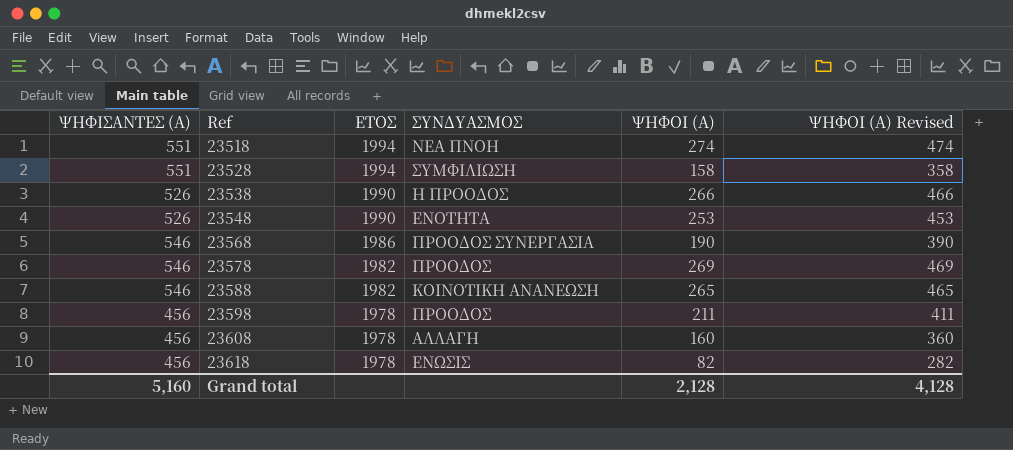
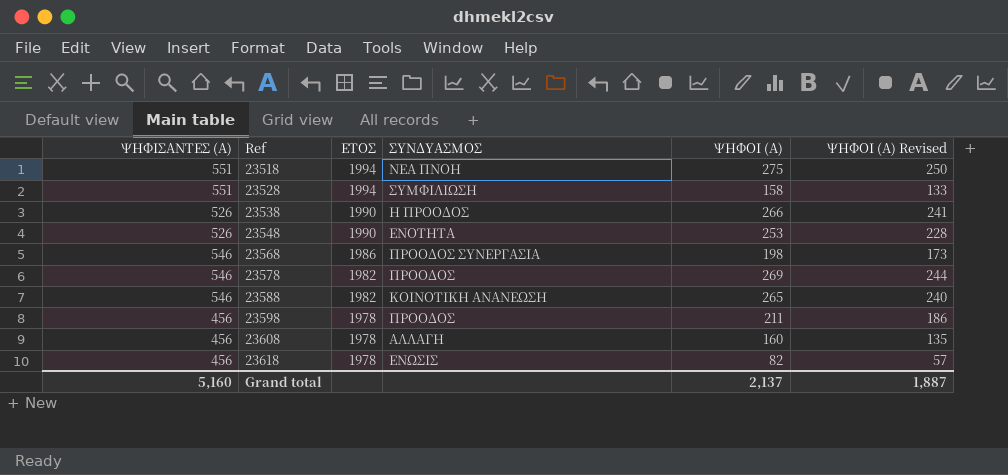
column ΨΗΦΟΙ (Α) Revised | formula: [ΨΗΦΟΙ (Α)] + 200 -> [ΨΗΦΟΙ (Α)] - 25
23518 | ΨΗΦΟΙ (Α): 274 -> 275
23568 | ΨΗΦΟΙ (Α): 190 -> 198
Grand total | ΨΗΦΟΙ (Α): 2,128 -> 2,137
Grand total | ΨΗΦΟΙ (Α) Revised: 4,128 -> 1,887

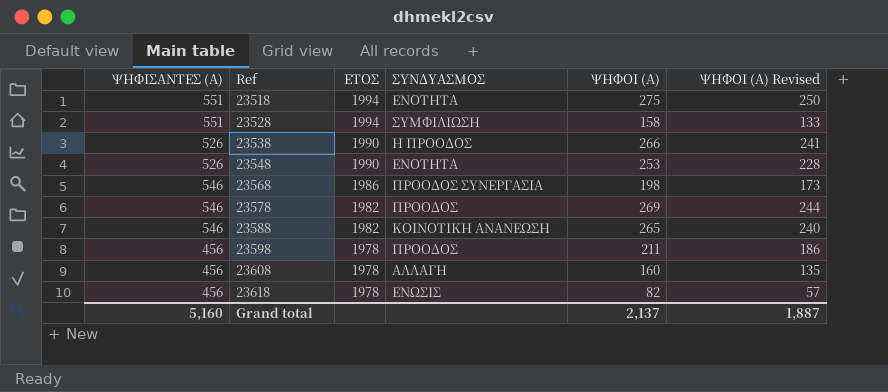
23518 | ΣΥΝΔΥΑΣΜΟΣ: ΝΕΑ ΠΝΟΗ -> ΕΝΟΤΗΤΑ

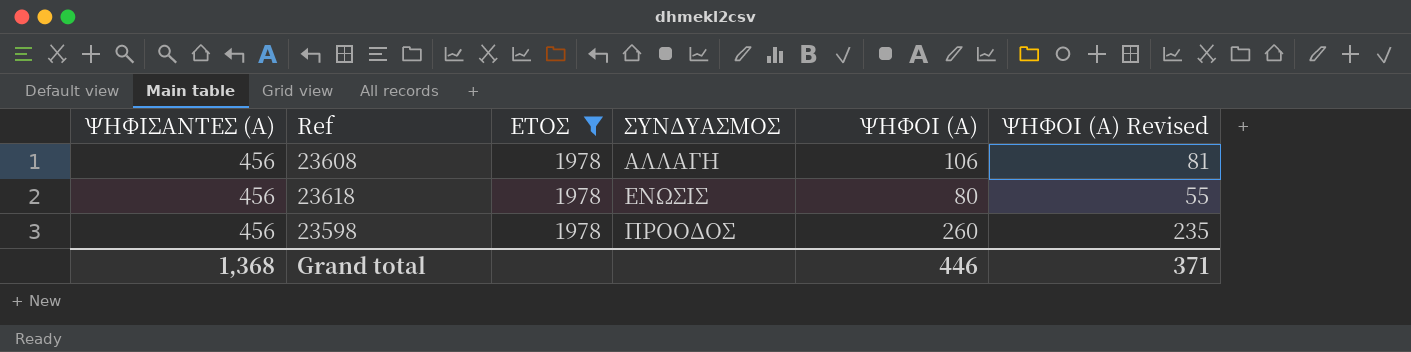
filter: none -> ΕΤΟΣ = 1978
row order: Ref ascending -> ΣΥΝΔΥΑΣΜΟΣ ascending
23608 | ΨΗΦΟΙ (Α): 160 -> 106
23608 | ΨΗΦΟΙ (Α) Revised: 135 -> 81
23618 | ΨΗΦΟΙ (Α): 82 -> 80
23618 | ΨΗΦΟΙ (Α) Revised: 57 -> 55
23598 | ΨΗΦΟΙ (Α): 211 -> 260
23598 | ΨΗΦΟΙ (Α) Revised: 186 -> 235
Grand total | ΨΗΦΙΣΑΝΤΕΣ (Α): 5,160 -> 1,368
Grand total | ΨΗΦΟΙ (Α): 2,137 -> 446
Grand total | ΨΗΦΟΙ (Α) Revised: 1,887 -> 371

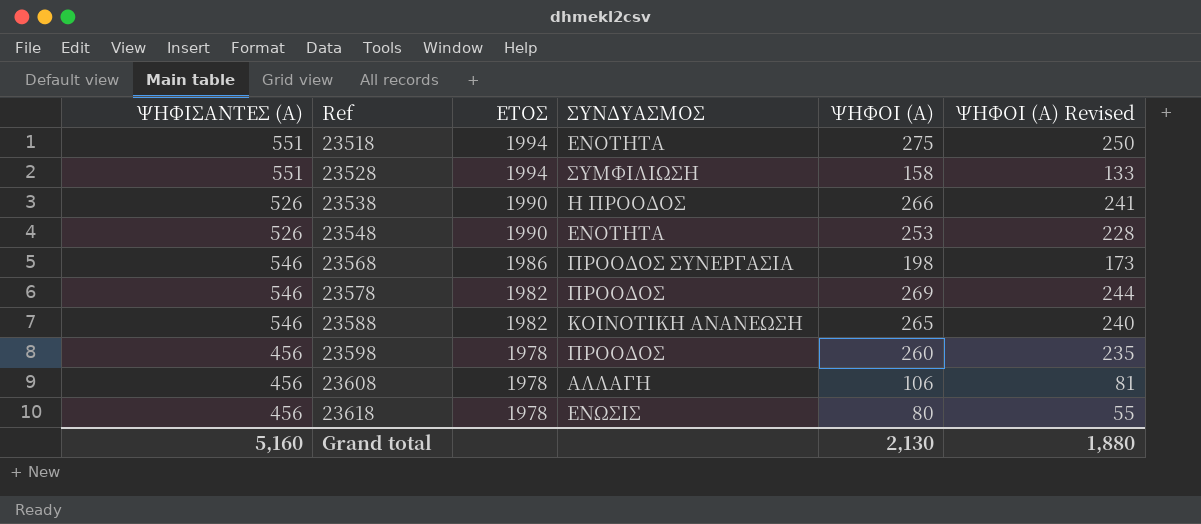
filter: ΕΤΟΣ = 1978 -> none
row order: ΣΥΝΔΥΑΣΜΟΣ ascending -> Ref ascending
Grand total | ΨΗΦΙΣΑΝΤΕΣ (Α): 1,368 -> 5,160
Grand total | ΨΗΦΟΙ (Α): 446 -> 2,130
Grand total | ΨΗΦΟΙ (Α) Revised: 371 -> 1,880

